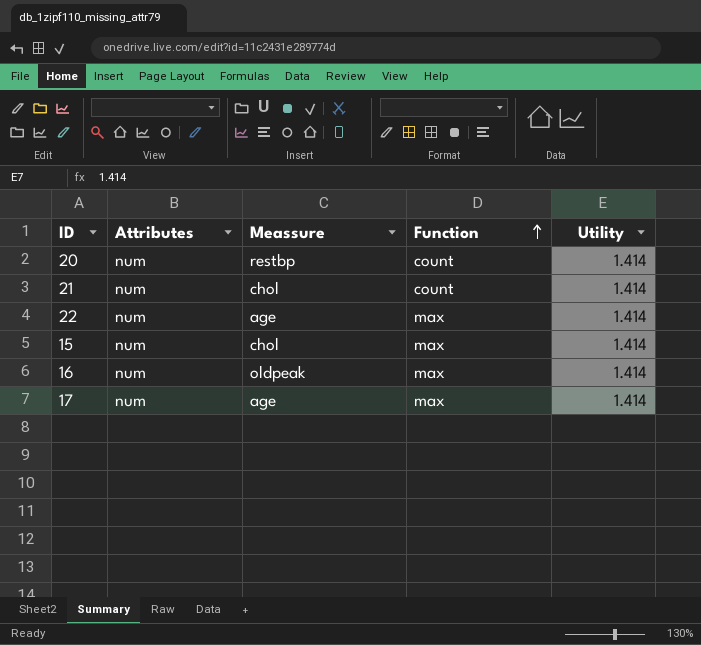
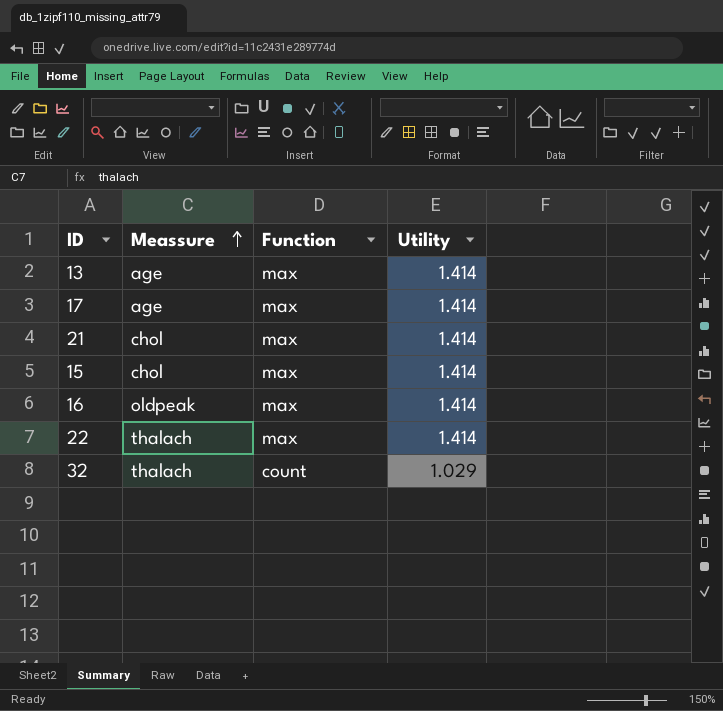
row order: Function ascending -> Meassure ascending
column Attributes | position: 2 -> none
row 20: num | restbp | count | 1.414 -> none
row 13: none -> age | max | 1.414
21 | Function: count -> max
22 | Meassure: age -> thalach
row 32: none -> thalach | count | 1.029

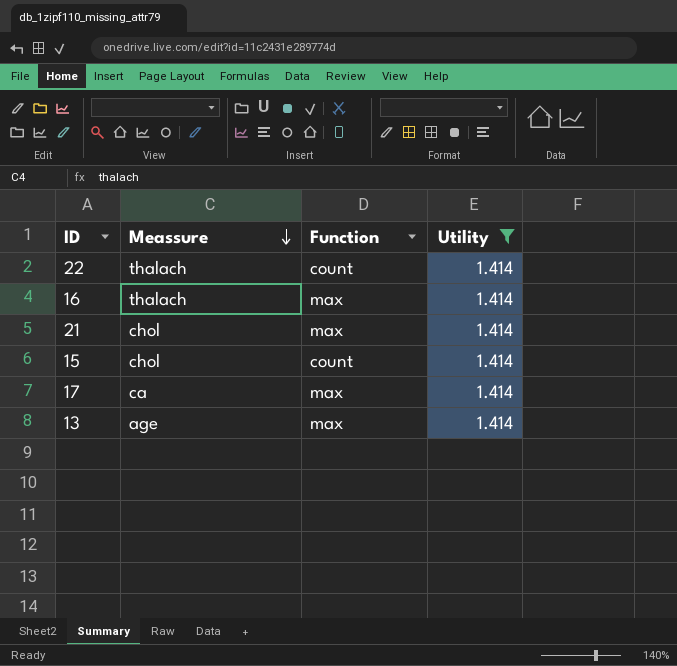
filter: none -> Utility = 1.414
row order: Meassure ascending -> Meassure descending
22 | Function: max -> count
16 | Meassure: oldpeak -> thalach
15 | Function: max -> count
17 | Meassure: age -> ca

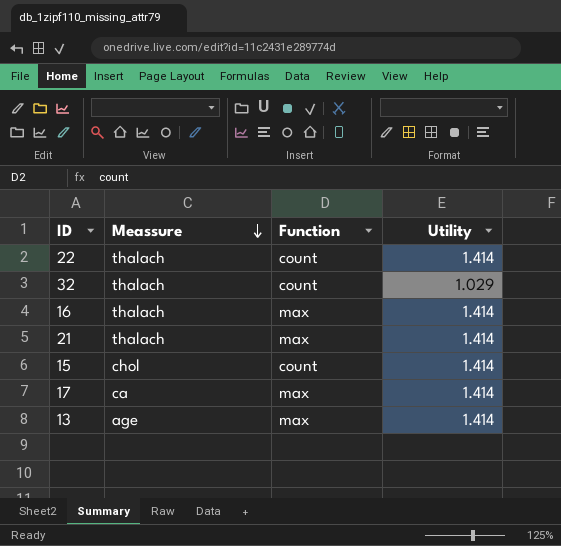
filter: Utility = 1.414 -> none
21 | Meassure: chol -> thalach

